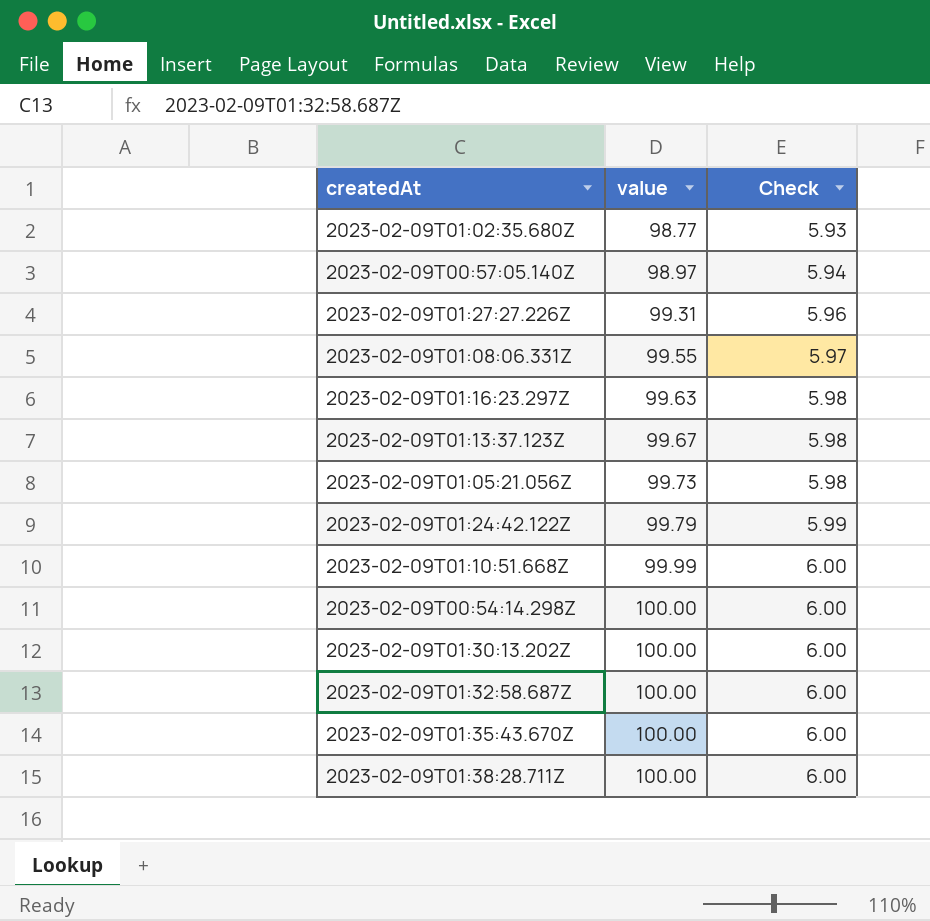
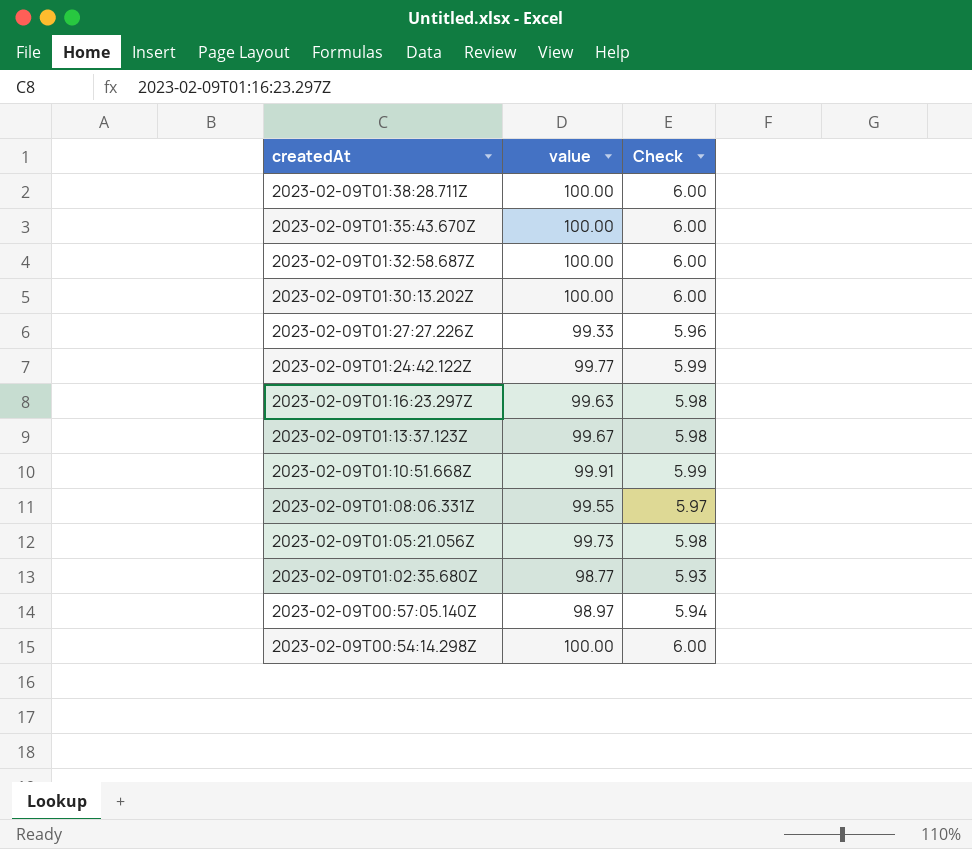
row order: value ascending -> createdAt descending
2023-02-09T01:27:27.226Z | value: 99.31 -> 99.33
2023-02-09T01:24:42.122Z | value: 99.79 -> 99.77
2023-02-09T01:10:51.668Z | value: 99.99 -> 99.91
2023-02-09T01:10:51.668Z | Check: 6.00 -> 5.99

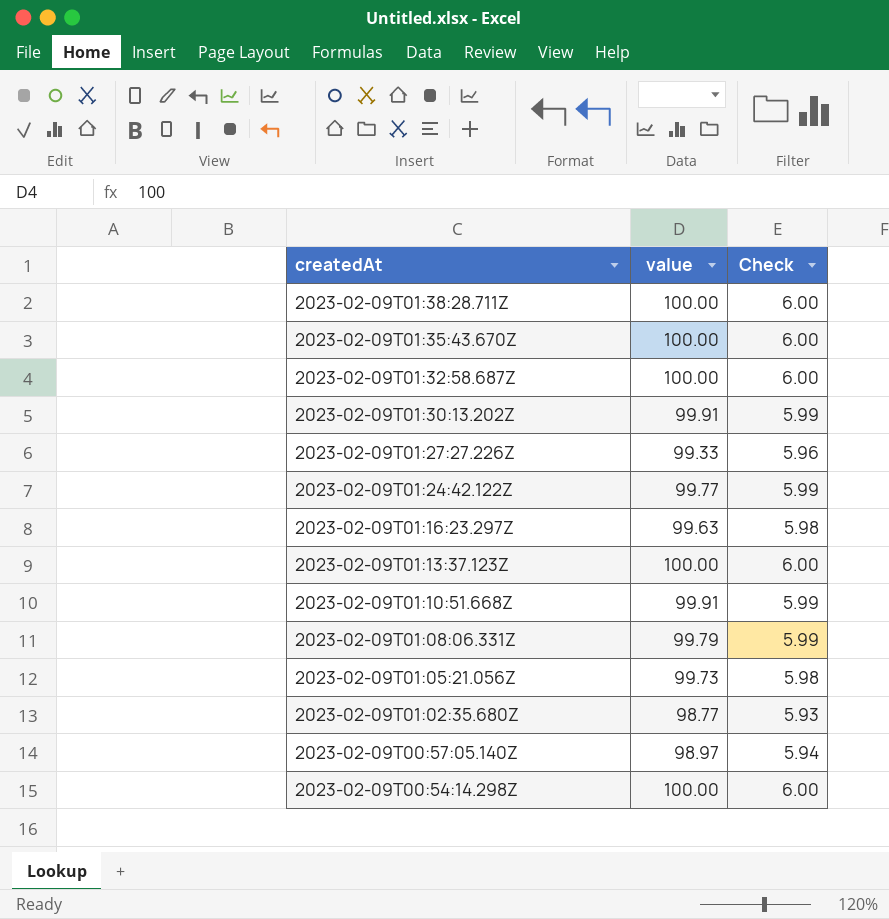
2023-02-09T01:30:13.202Z | value: 100.00 -> 99.91
2023-02-09T01:30:13.202Z | Check: 6.00 -> 5.99
2023-02-09T01:13:37.123Z | value: 99.67 -> 100.00
2023-02-09T01:13:37.123Z | Check: 5.98 -> 6.00
2023-02-09T01:08:06.331Z | value: 99.55 -> 99.79
2023-02-09T01:08:06.331Z | Check: 5.97 -> 5.99

